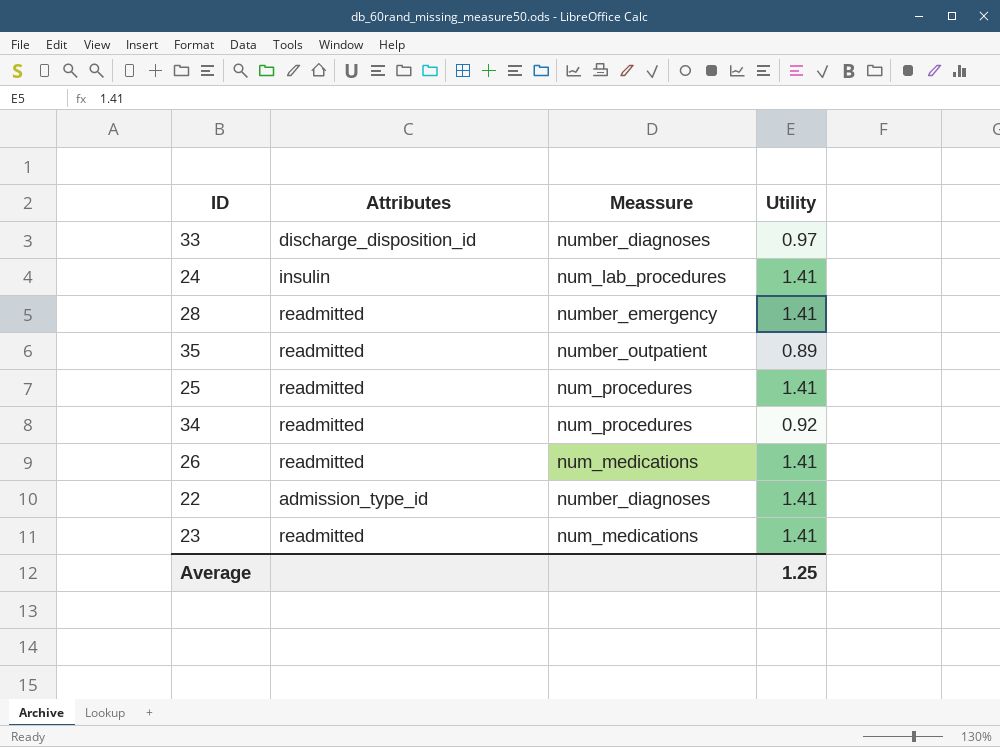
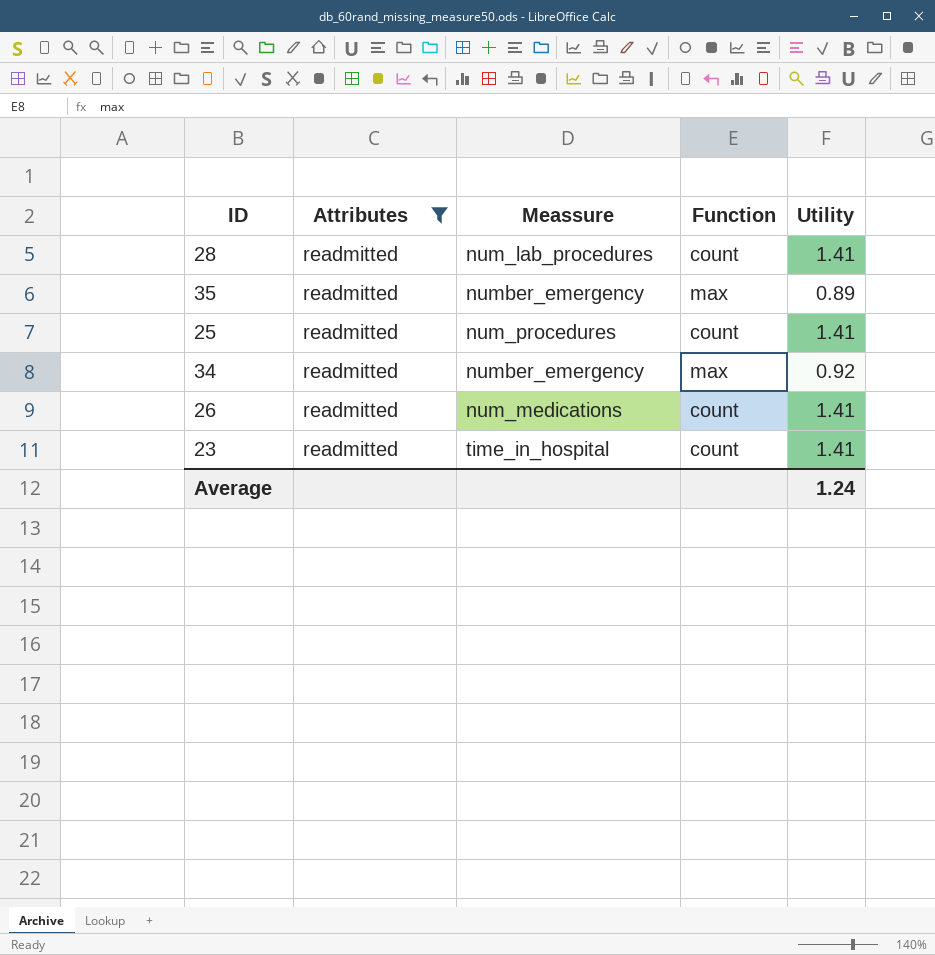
filter: none -> Attributes = readmitted
column Function | position: none -> 4
28 | Meassure: number_emergency -> num_lab_procedures
35 | Meassure: number_outpatient -> number_emergency
34 | Meassure: num_procedures -> number_emergency
23 | Meassure: num_medications -> time_in_hospital
Average | Utility: 1.25 -> 1.24

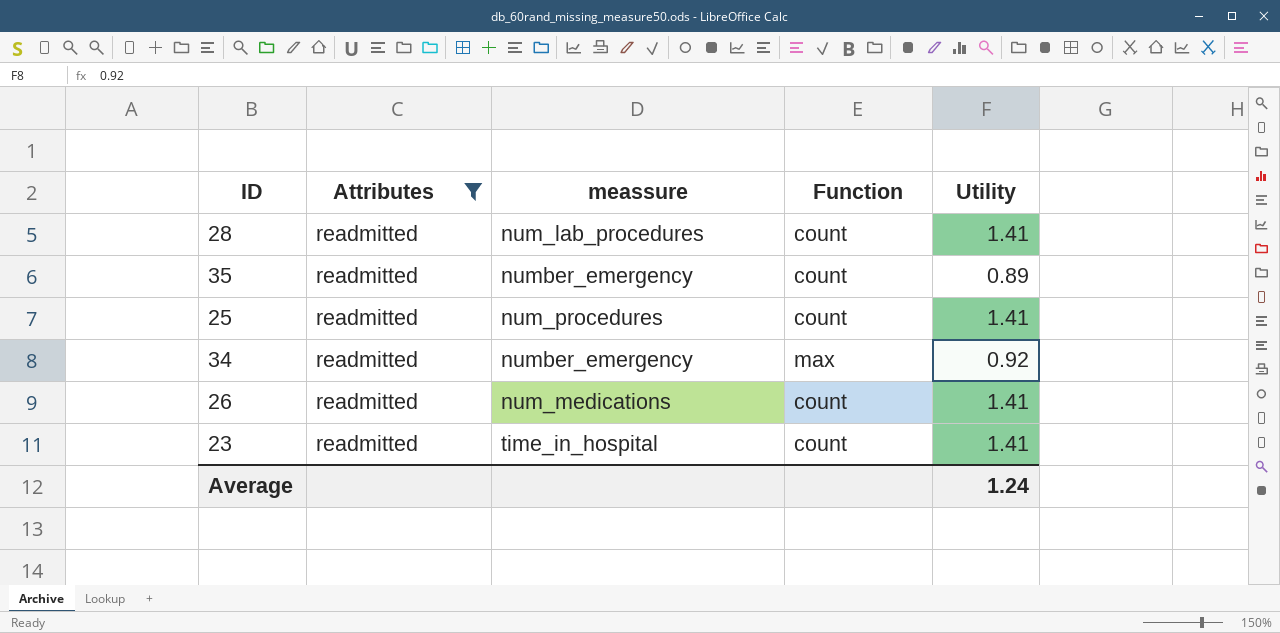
column name: Meassure -> meassure
35 | Function: max -> count

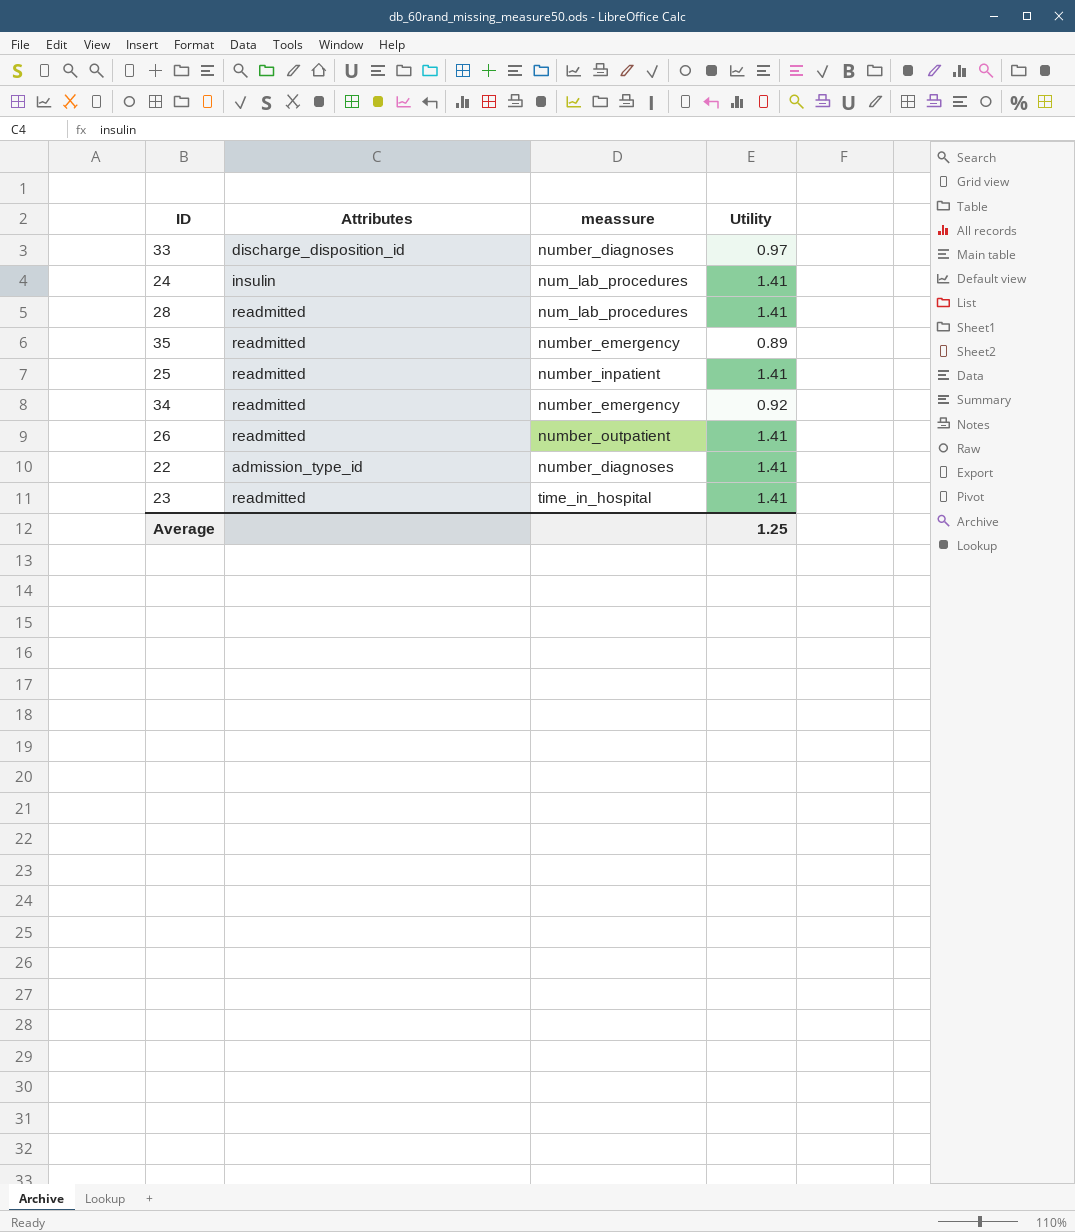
filter: Attributes = readmitted -> none
column Function | position: 4 -> none
25 | meassure: num_procedures -> number_inpatient
26 | meassure: num_medications -> number_outpatient
Average | Utility: 1.24 -> 1.25

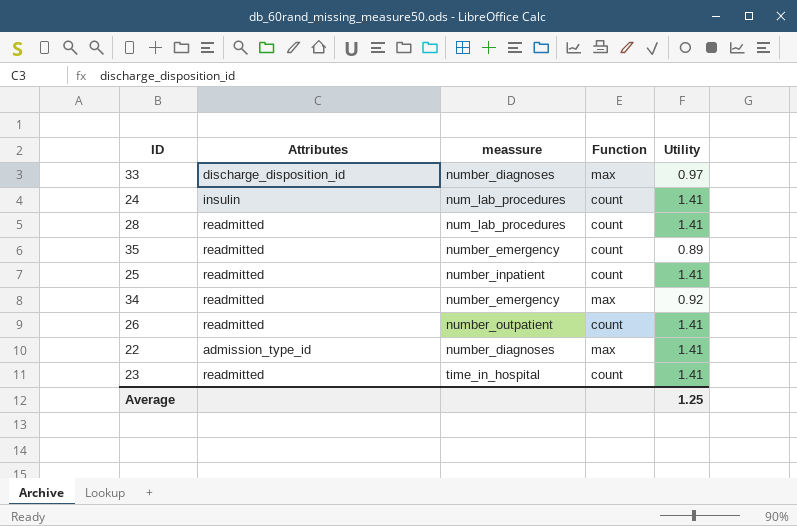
column Function | position: none -> 4

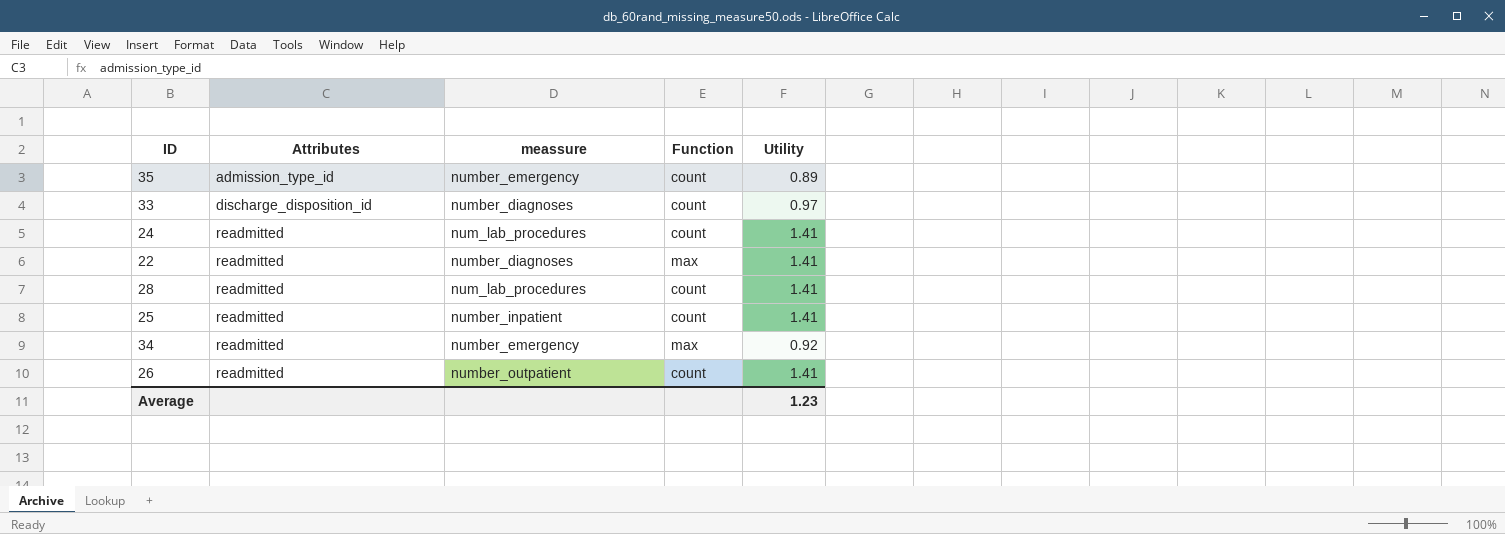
row order: none -> Attributes ascending
row 23: readmitted | time_in_hospital | count | 1.41 -> none
35 | Attributes: readmitted -> admission_type_id
33 | Function: max -> count
24 | Attributes: insulin -> readmitted
22 | Attributes: admission_type_id -> readmitted
Average | Utility: 1.25 -> 1.23

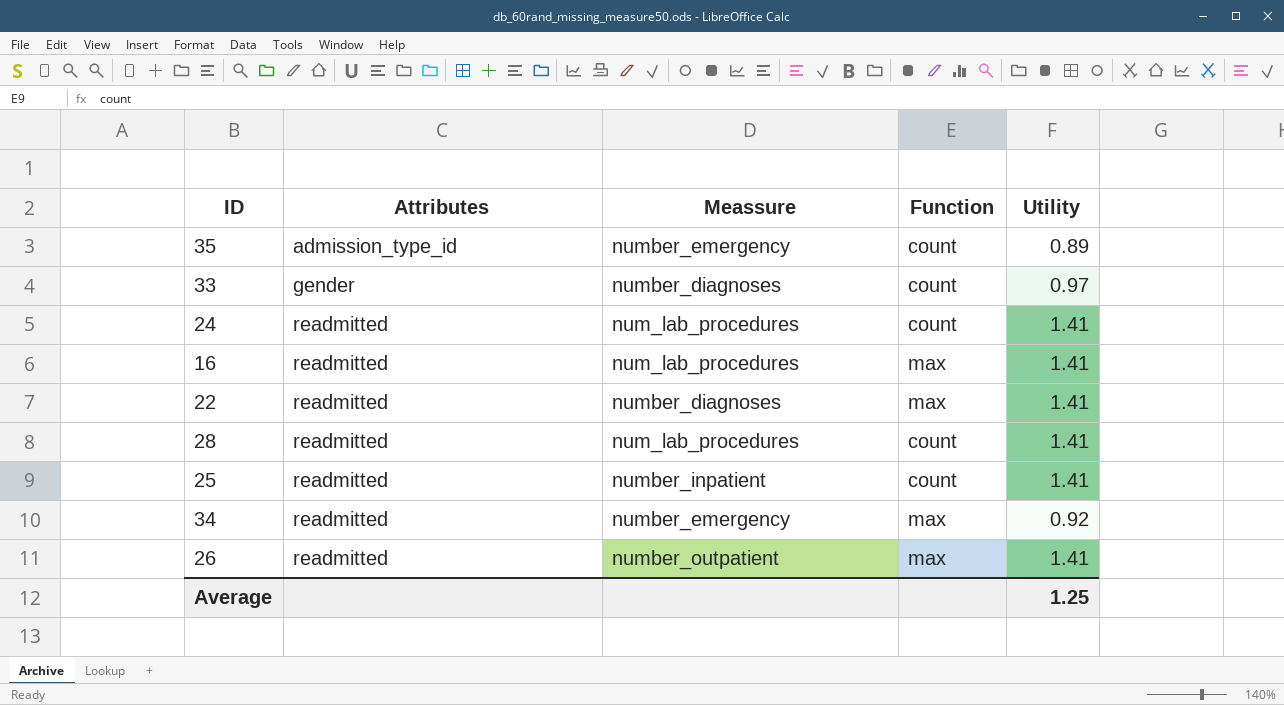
column name: meassure -> Meassure
33 | Attributes: discharge_disposition_id -> gender
row 16: none -> readmitted | num_lab_procedures | max | 1.41
26 | Function: count -> max
Average | Utility: 1.23 -> 1.25

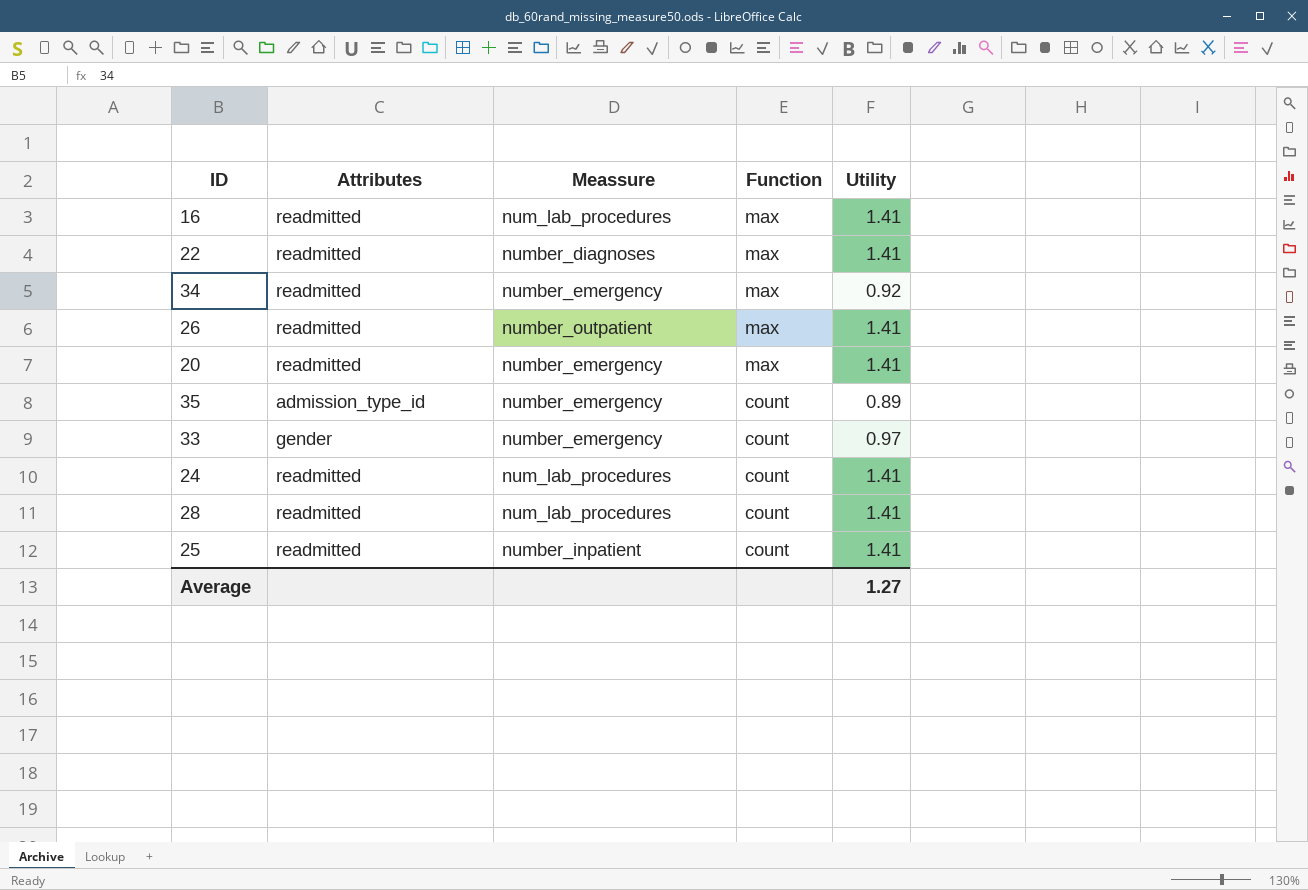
row order: Attributes ascending -> Function descending
row 20: none -> readmitted | number_emergency | max | 1.41
33 | Meassure: number_diagnoses -> number_emergency
Average | Utility: 1.25 -> 1.27

